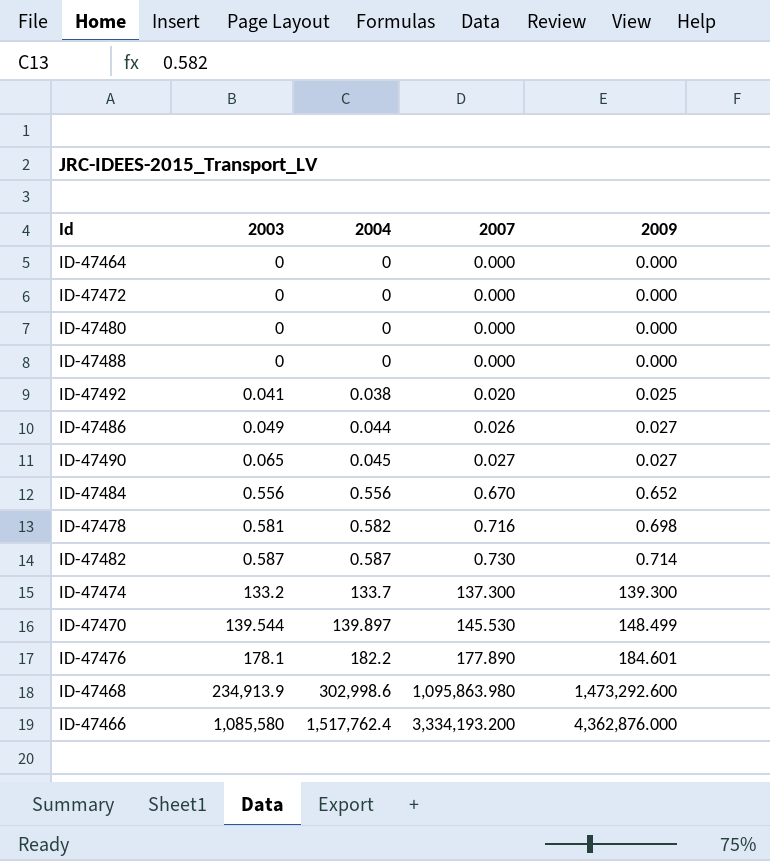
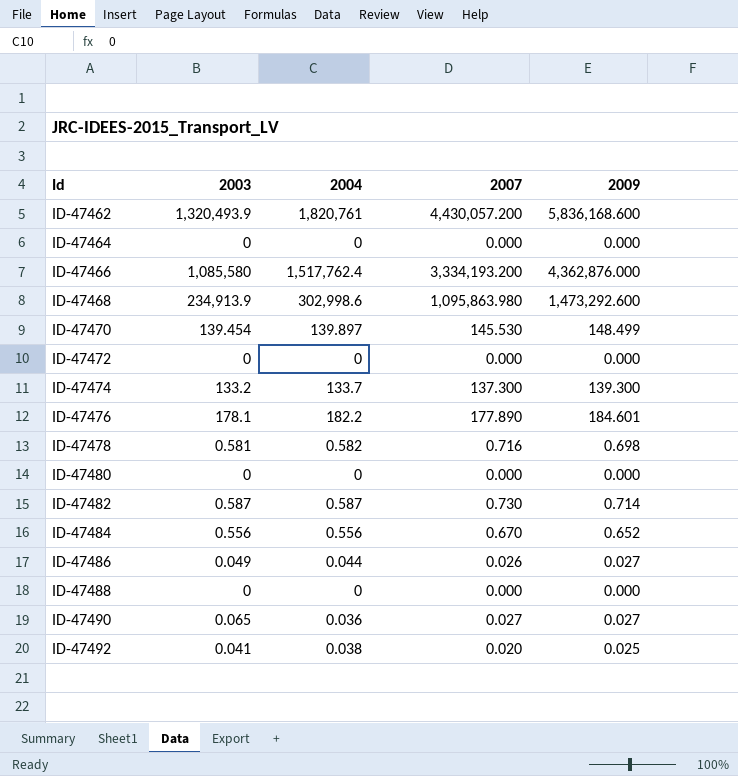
row order: 2003 ascending -> Id ascending
row ID-47462: none -> 1,320,493.9 | 1,820,761 | 4,430,057.200 | 5,836,168.600
ID-47470 | 2003: 139.544 -> 139.454
ID-47490 | 2004: 0.045 -> 0.036

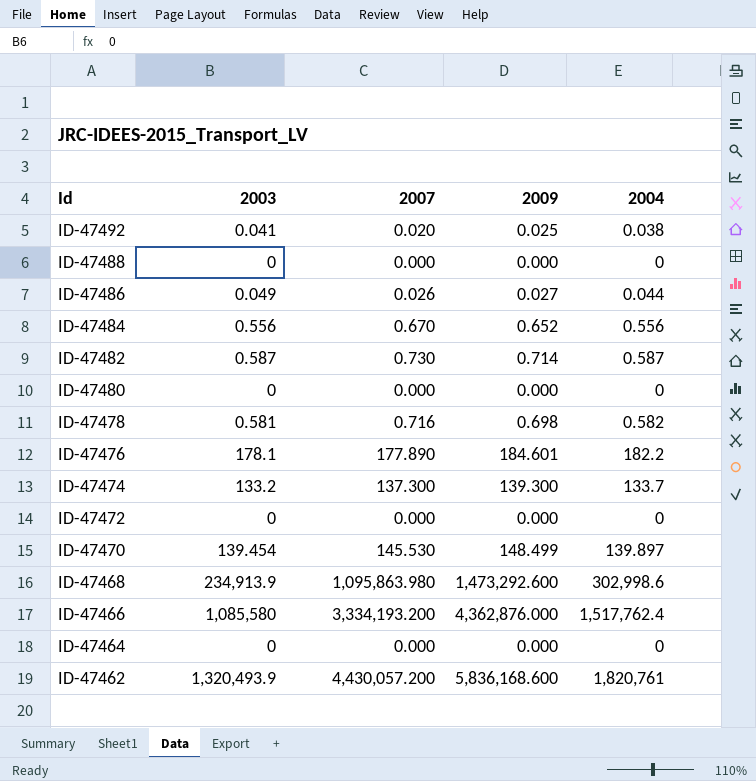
row order: Id ascending -> Id descending
column 2004 | position: 3 -> 5
row ID-47490: 0.065 | 0.036 | 0.027 | 0.027 -> none

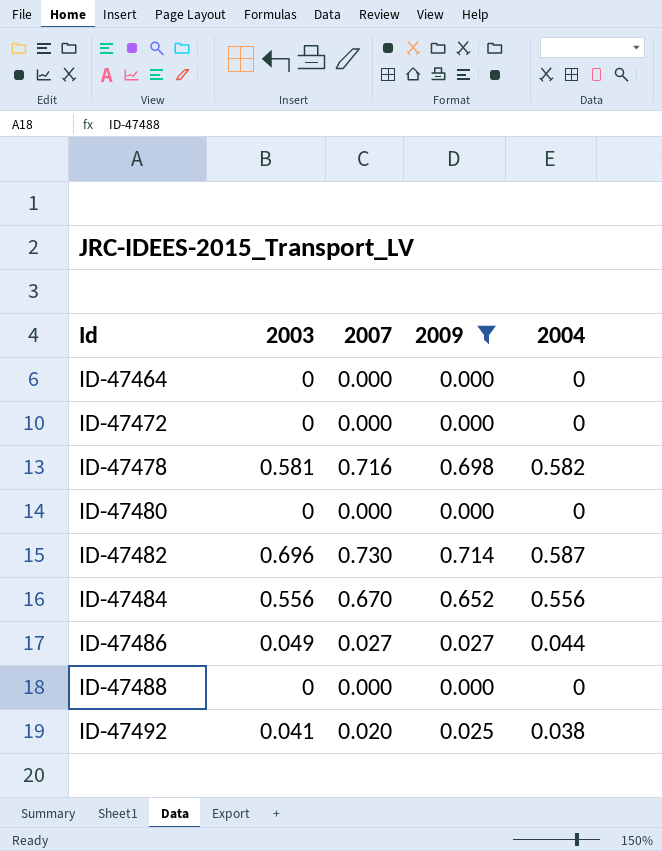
filter: none -> 2009 <= 0.714
row order: Id descending -> Id ascending
ID-47482 | 2003: 0.587 -> 0.696
ID-47486 | 2007: 0.026 -> 0.027

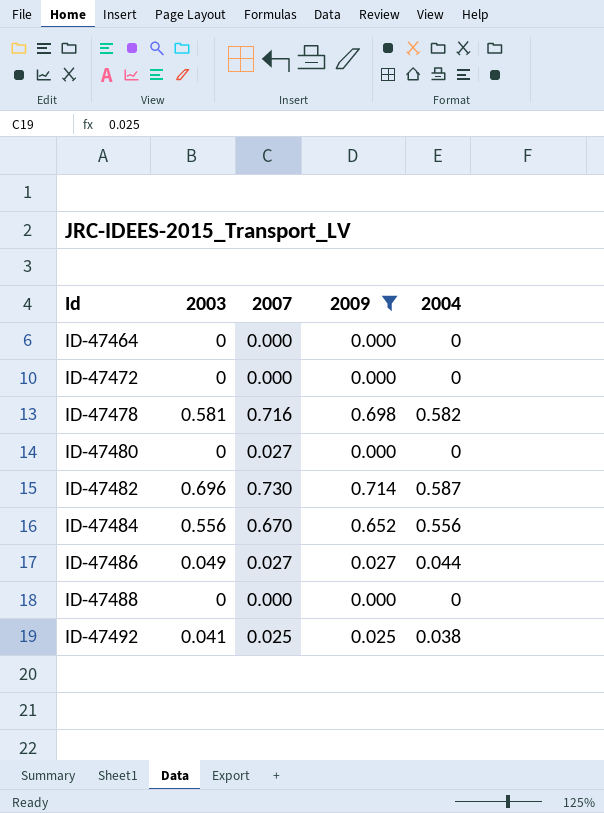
ID-47480 | 2007: 0.000 -> 0.027
ID-47492 | 2007: 0.020 -> 0.025

